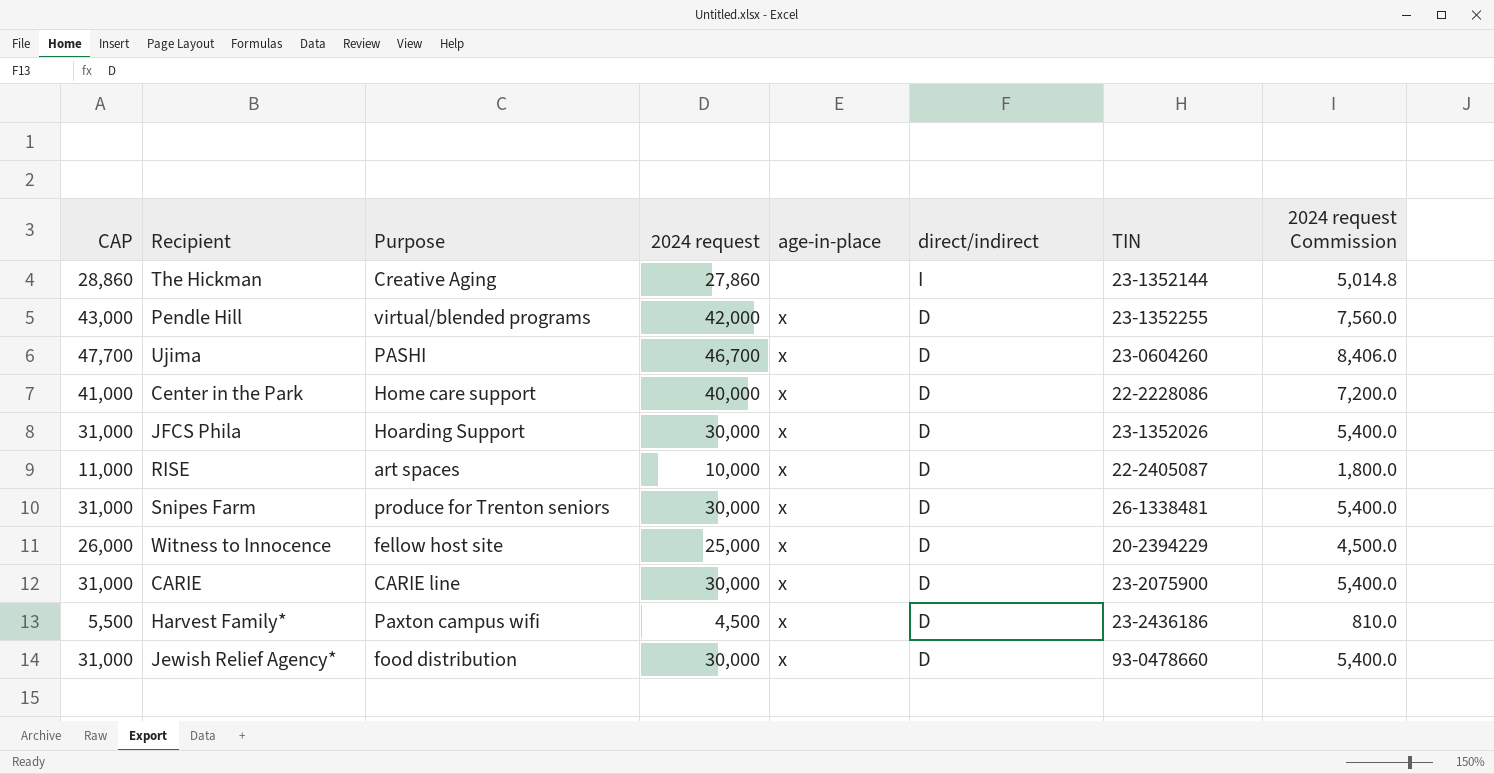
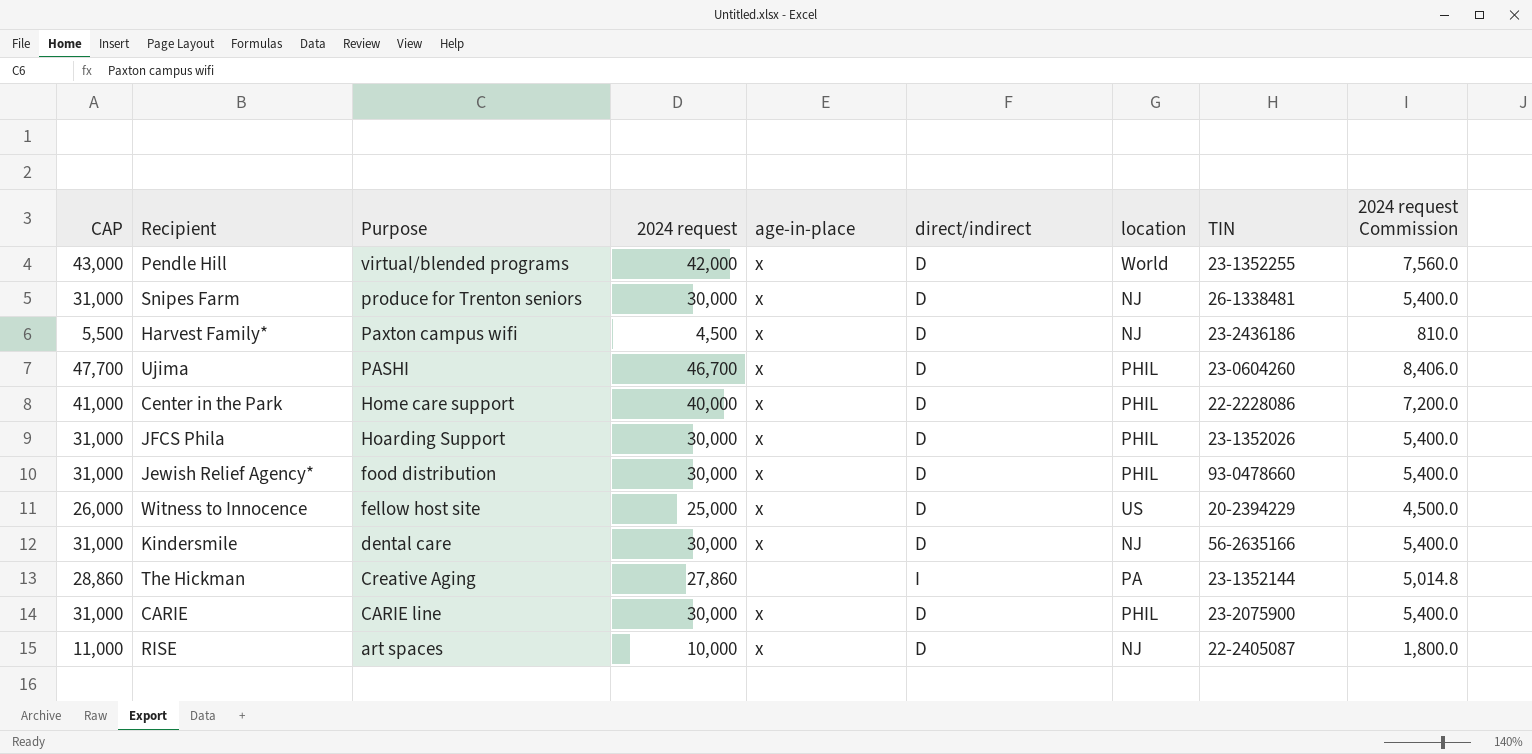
row order: direct/indirect descending -> Purpose descending
column location | position: none -> 7
row Kindersmile: none -> 31,000 | dental care | 30,000 | x | D | NJ | 56-2635166 | 5,400.0

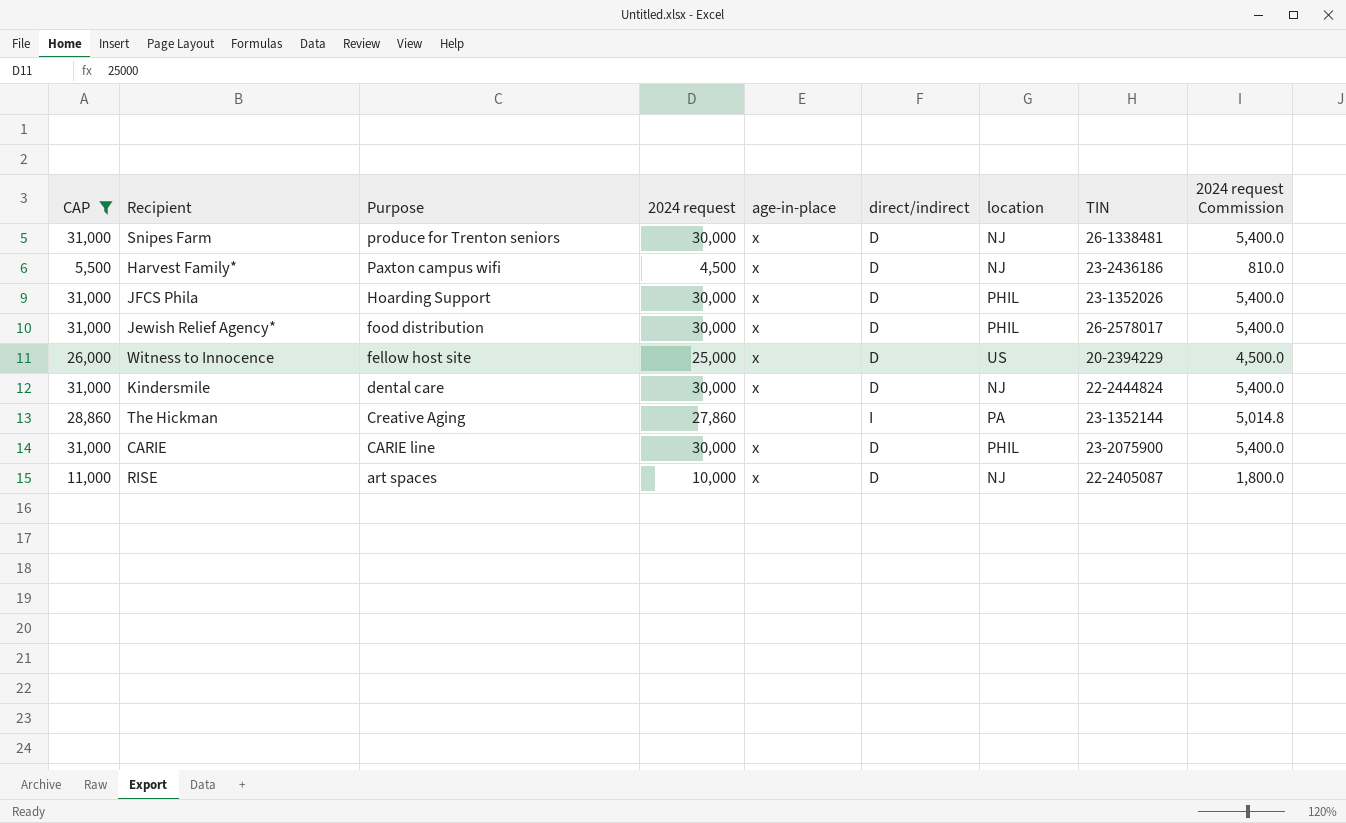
filter: none -> CAP <= 31,000
Jewish Relief Agency* | TIN: 93-0478660 -> 26-2578017
Kindersmile | TIN: 56-2635166 -> 22-2444824

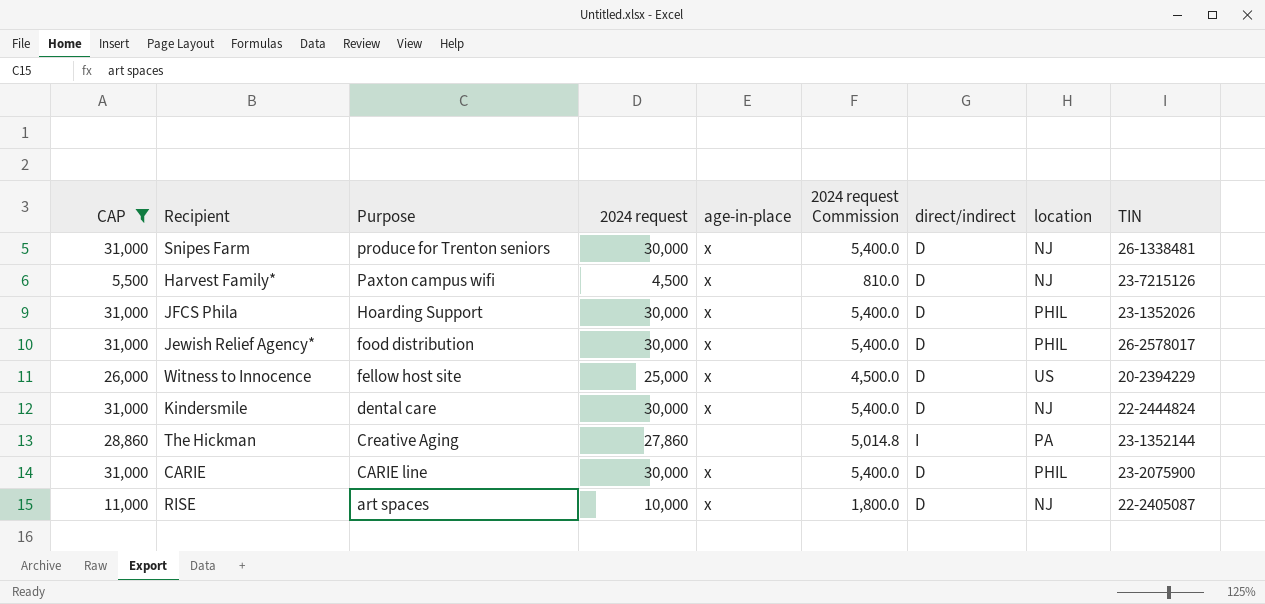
column 2024 request Commission | position: 9 -> 6
Harvest Family* | TIN: 23-2436186 -> 23-7215126

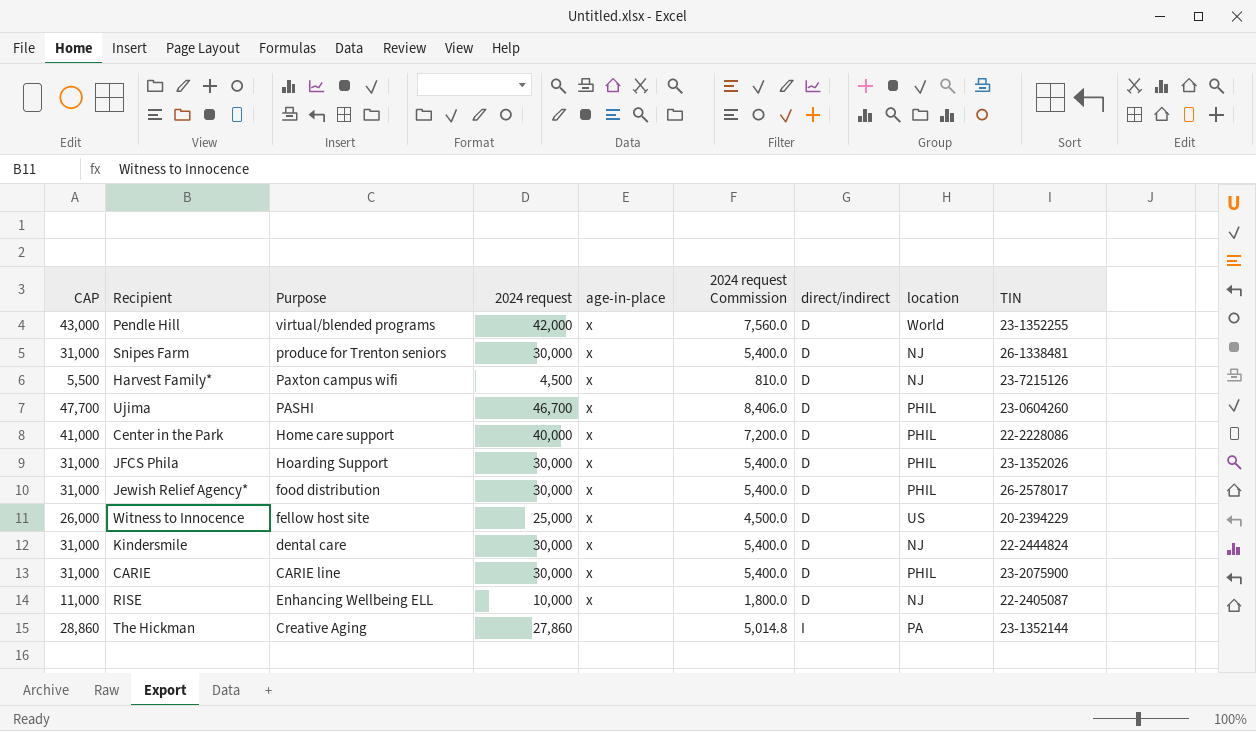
filter: CAP <= 31,000 -> none
row order: Purpose descending -> direct/indirect ascending
RISE | Purpose: art spaces -> Enhancing Wellbeing ELL

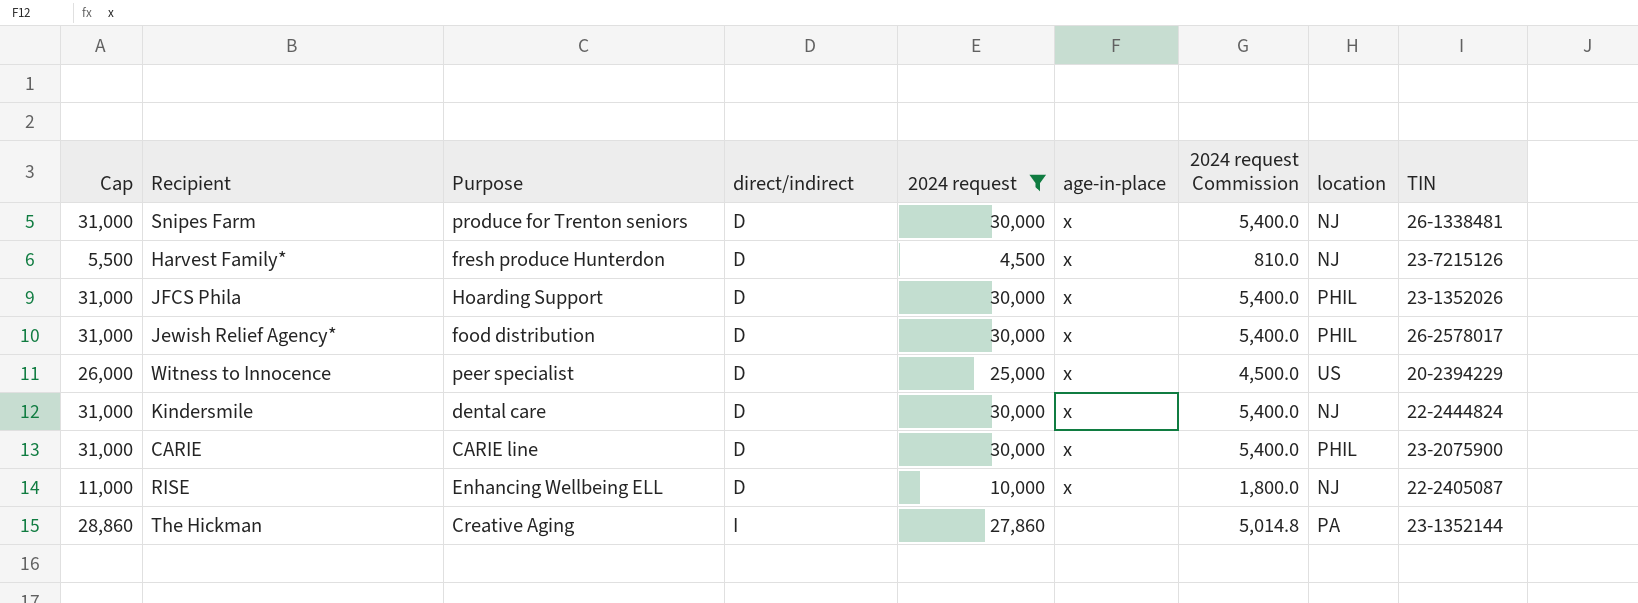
filter: none -> 2024 request <= 30,000
column name: CAP -> Cap
column direct/indirect | position: 7 -> 4
Harvest Family* | Purpose: Paxton campus wifi -> fresh produce Hunterdon
Witness to Innocence | Purpose: fellow host site -> peer specialist

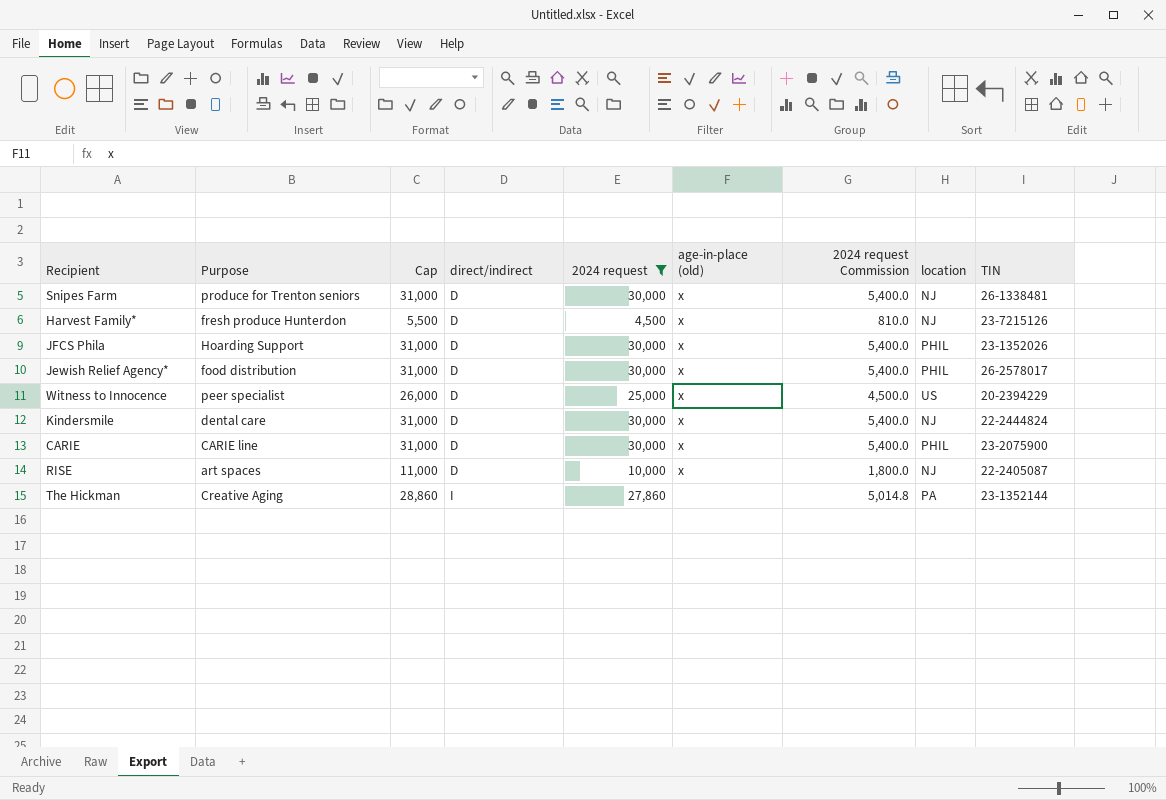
column Cap | position: 1 -> 3
column name: age-in-place -> age-in-place (old)
RISE | Purpose: Enhancing Wellbeing ELL -> art spaces

